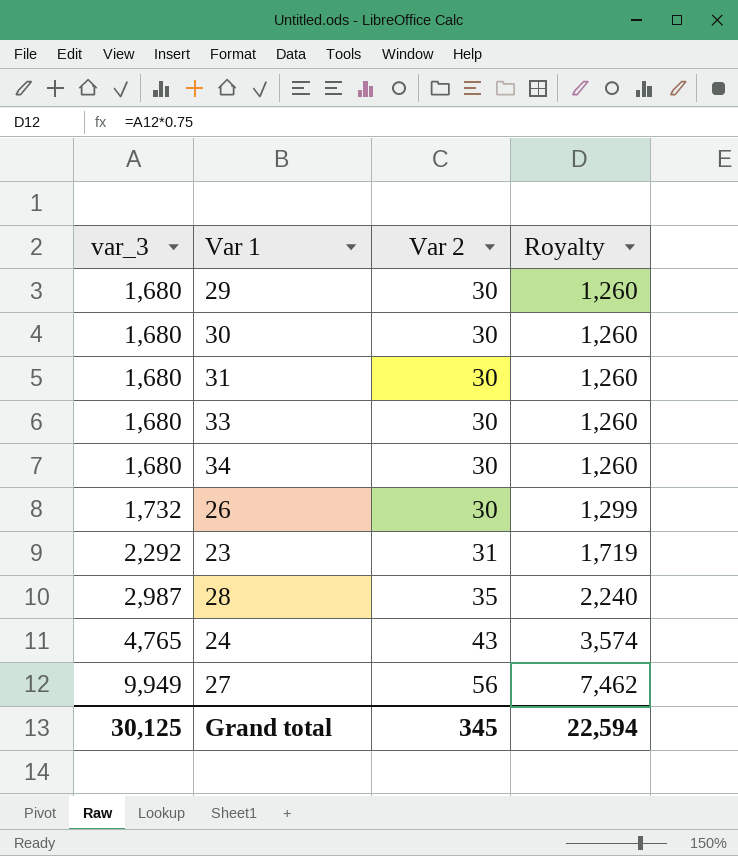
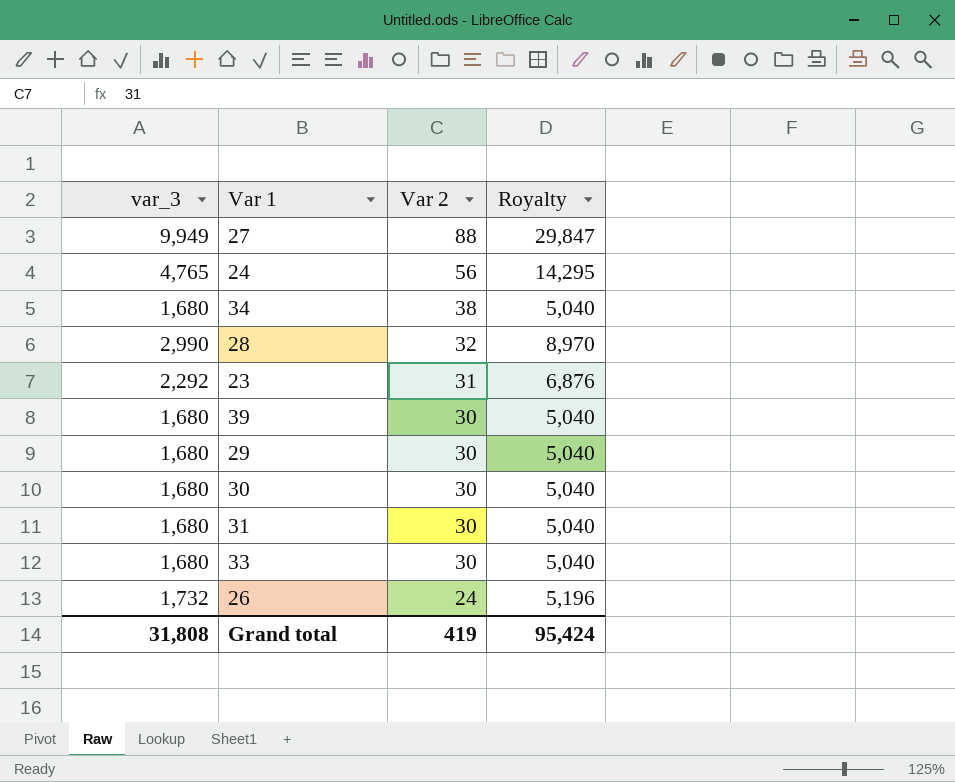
row order: var_3 ascending -> Var 2 descending
column Royalty | formula: [var_3] * 0.75 -> [var_3] * 3
27 | Var 2: 56 -> 88
24 | Var 2: 43 -> 56
34 | Var 2: 30 -> 38
28 | var_3: 2,987 -> 2,990
28 | Var 2: 35 -> 32
row 39: none -> 1,680 | 30 | 5,040
26 | Var 2: 30 -> 24
Grand total | var_3: 30,125 -> 31,808
Grand total | Var 2: 345 -> 419
Grand total | Royalty: 22,594 -> 95,424

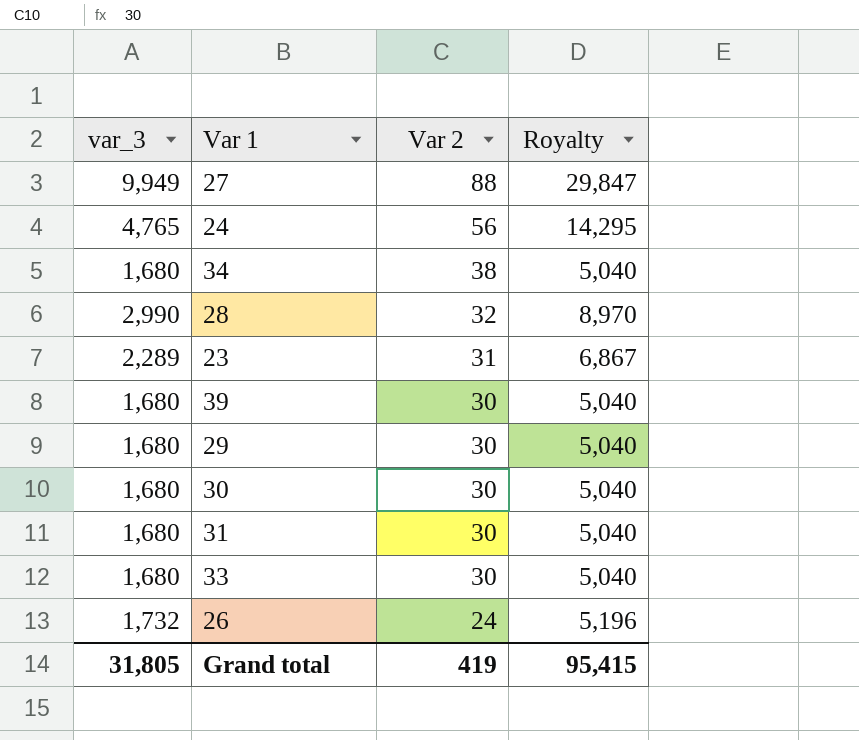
23 | var_3: 2,292 -> 2,289
23 | Royalty: 6,876 -> 6,867
Grand total | var_3: 31,808 -> 31,805
Grand total | Royalty: 95,424 -> 95,415

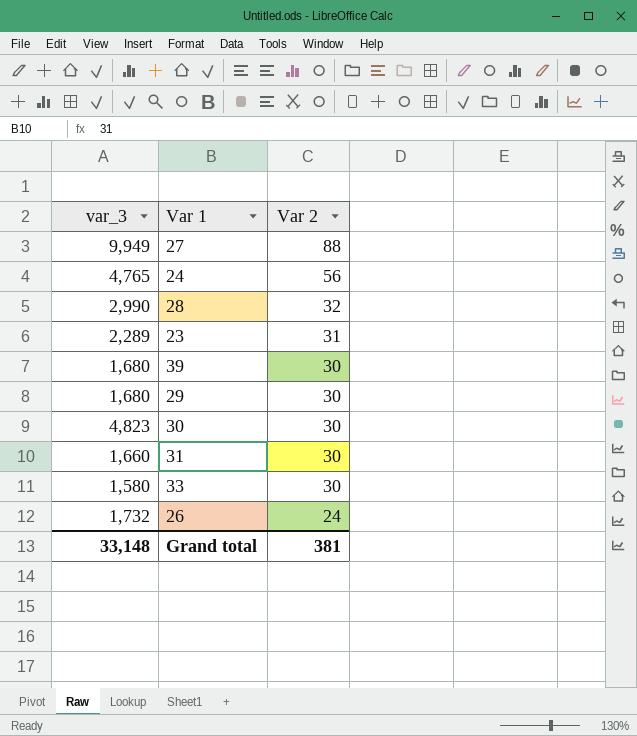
column Royalty | formula: [var_3] * 3 -> none
row 34: 1,680 | 38 | 5,040 -> none
30 | var_3: 1,680 -> 4,823
31 | var_3: 1,680 -> 1,660
33 | var_3: 1,680 -> 1,580
Grand total | var_3: 31,805 -> 33,148
Grand total | Var 2: 419 -> 381

